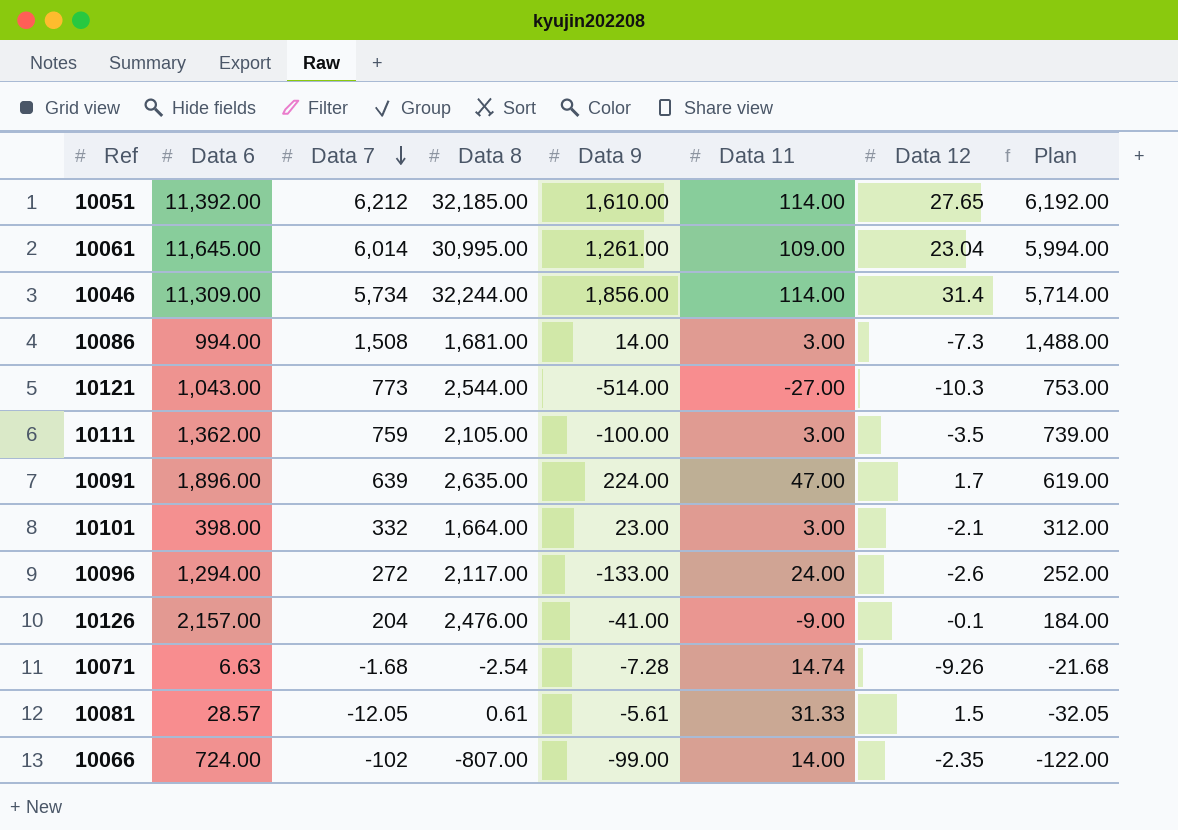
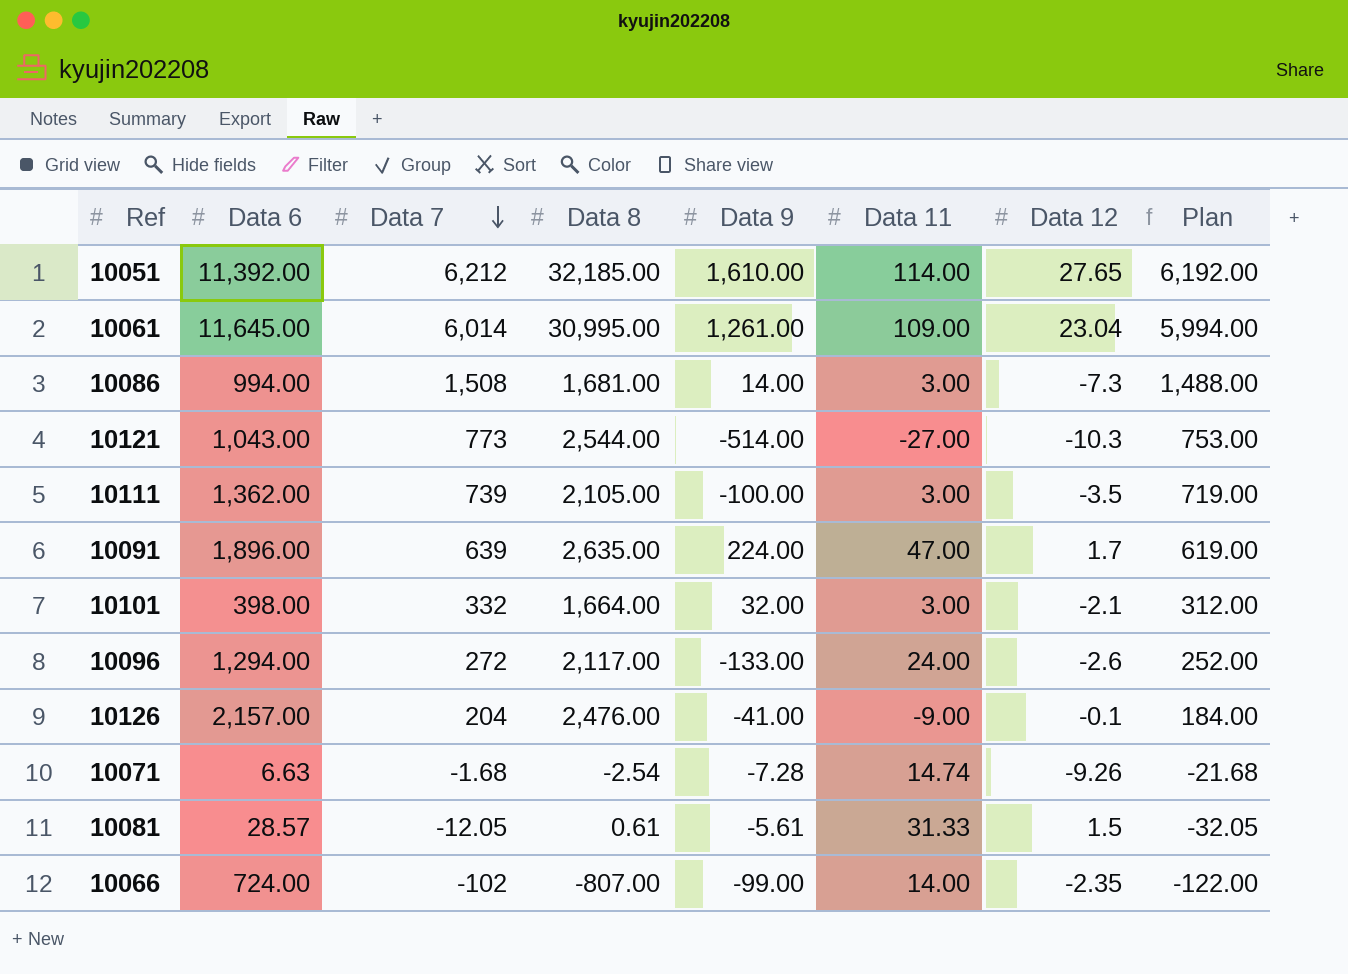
row 10046: 11,309.00 | 5,734 | 32,244.00 | 1,856.00 | 114.00 | 31.4 | 5,714.00 -> none
10111 | Data 7: 759 -> 739
10111 | Plan: 739.00 -> 719.00
10101 | Data 9: 23.00 -> 32.00

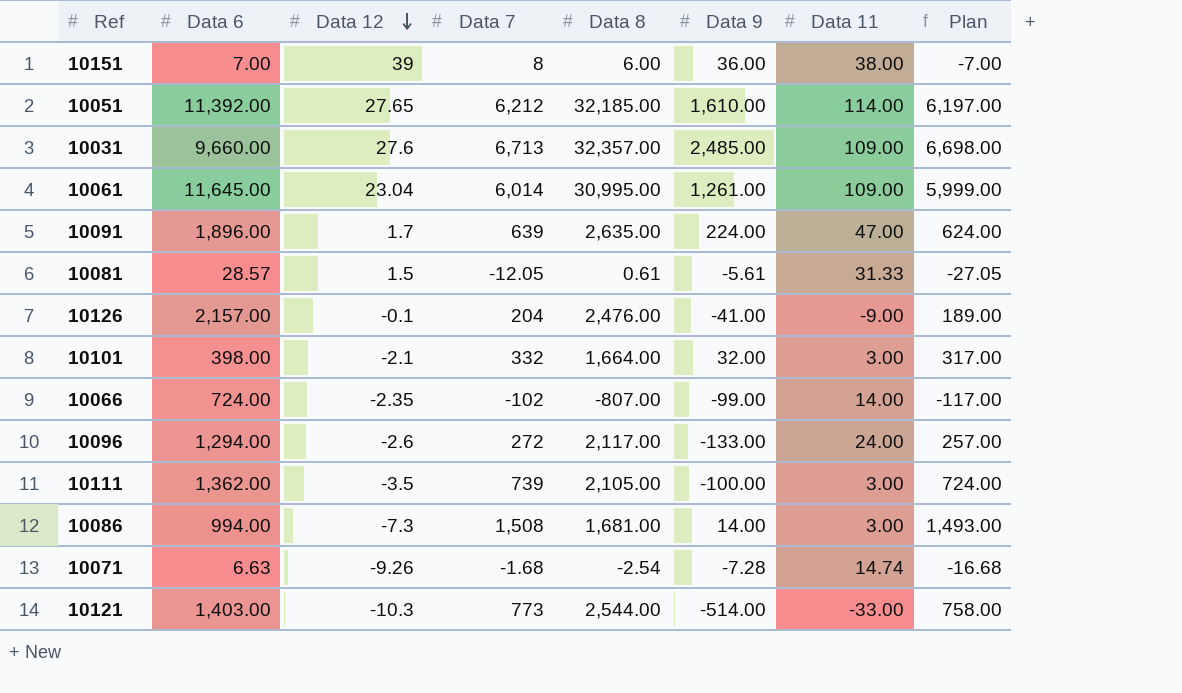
row order: Data 7 descending -> Data 12 descending
column Data 12 | position: 7 -> 3
column Plan | formula: [Data 7] - 20 -> [Data 7] - 15
row 10151: none -> 7.00 | 39 | 8 | 6.00 | 36.00 | 38.00 | -7.00
row 10031: none -> 9,660.00 | 27.6 | 6,713 | 32,357.00 | 2,485.00 | 109.00 | 6,698.00
10121 | Data 6: 1,043.00 -> 1,403.00
10121 | Data 11: -27.00 -> -33.00

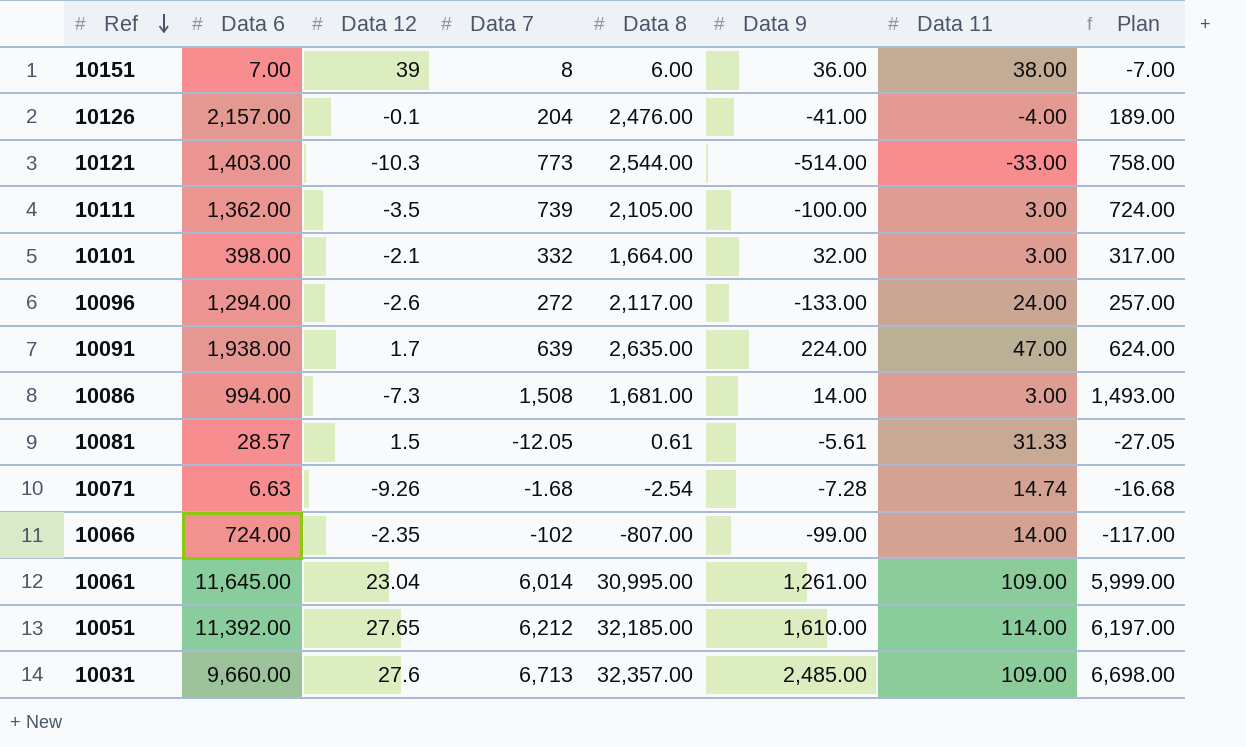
row order: Data 12 descending -> Ref descending
10126 | Data 11: -9.00 -> -4.00
10091 | Data 6: 1,896.00 -> 1,938.00

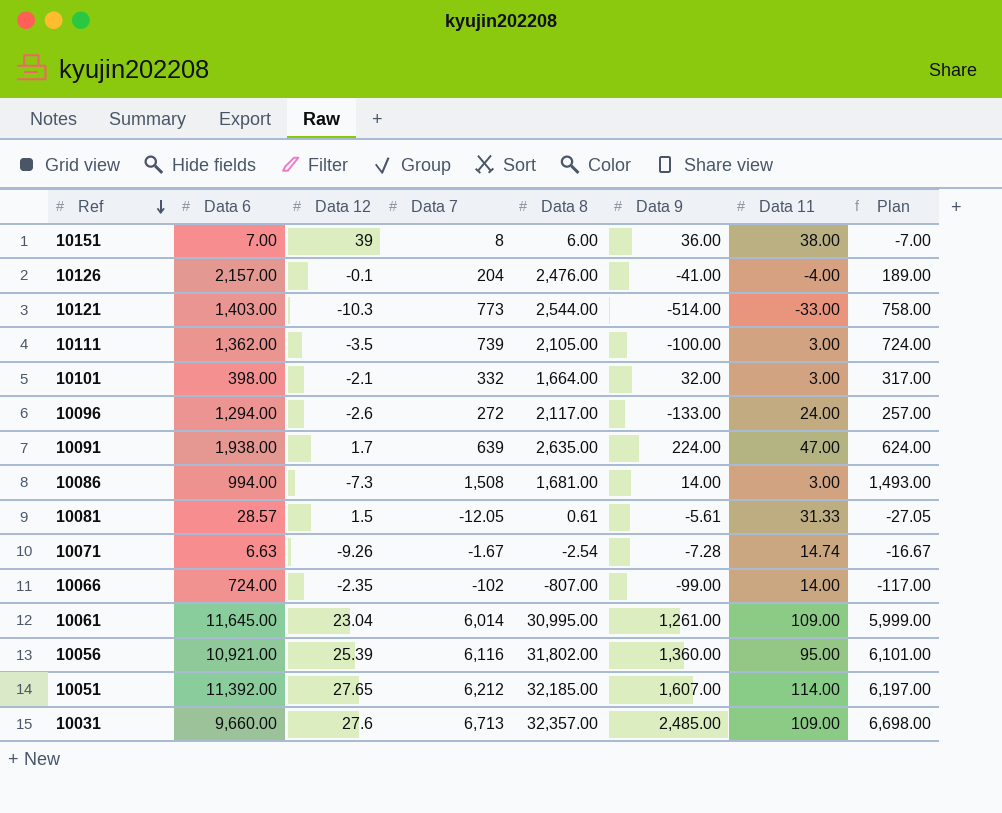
10071 | Data 7: -1.68 -> -1.67
10071 | Plan: -16.68 -> -16.67
row 10056: none -> 10,921.00 | 25.39 | 6,116 | 31,802.00 | 1,360.00 | 95.00 | 6,101.00
10051 | Data 9: 1,610.00 -> 1,607.00

